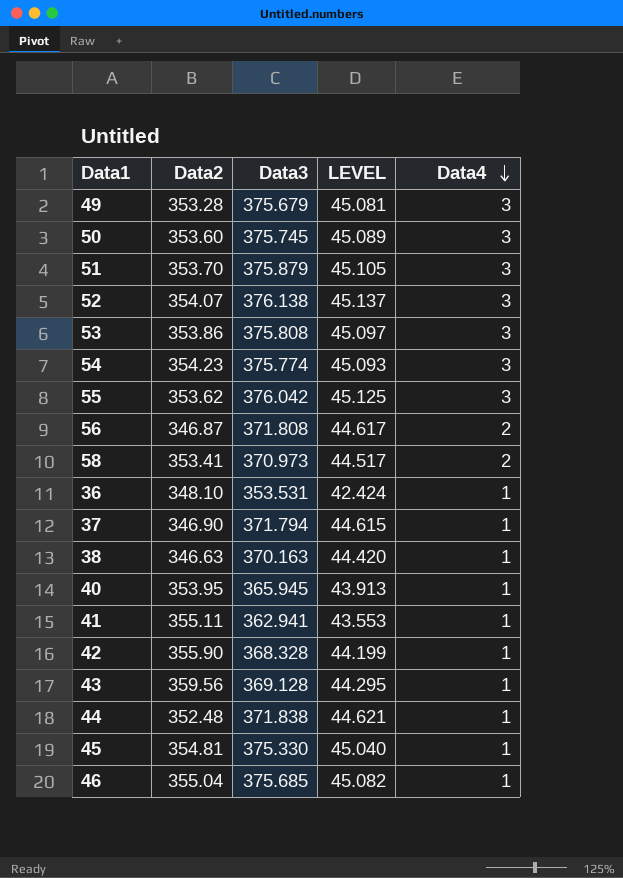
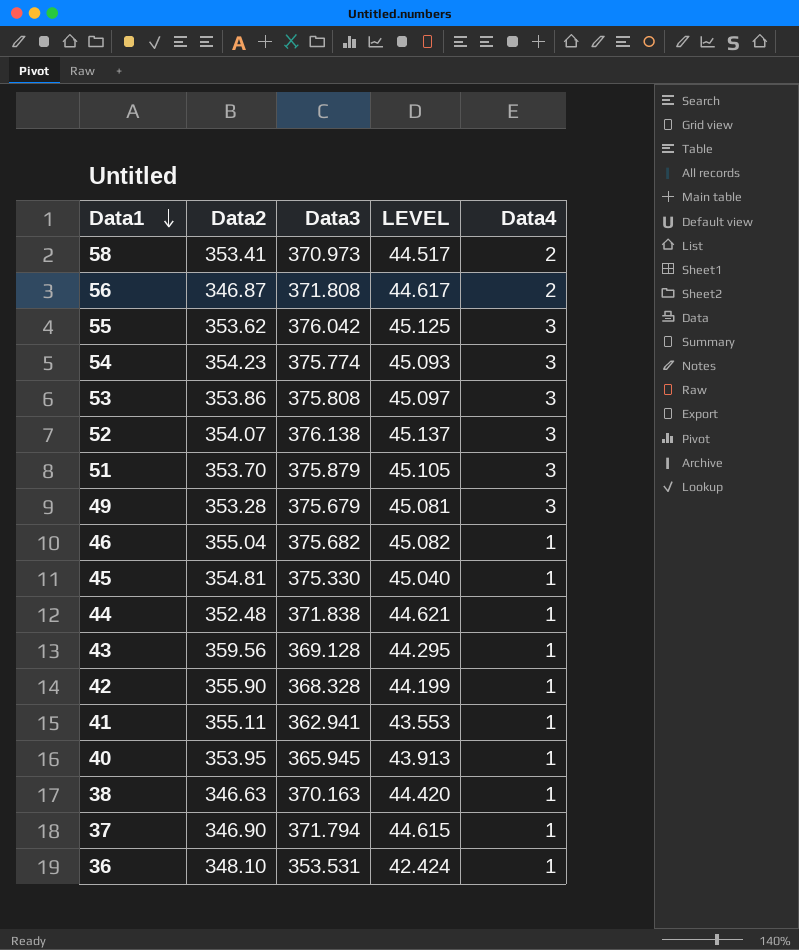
row order: Data4 descending -> Data1 descending
row 50: 353.60 | 375.745 | 45.089 | 3 -> none
46 | Data3: 375.685 -> 375.682

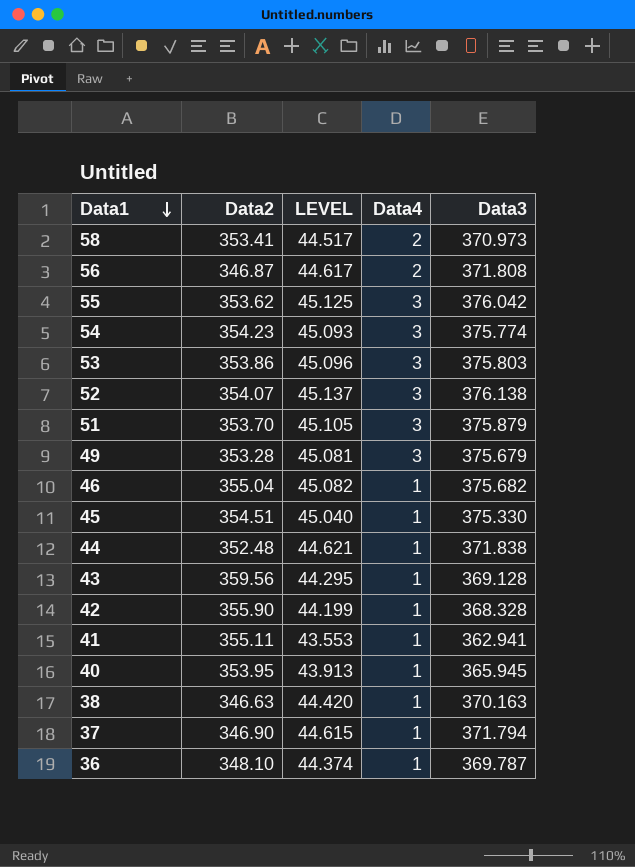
column Data3 | position: 3 -> 5
53 | LEVEL: 45.097 -> 45.096
53 | Data3: 375.808 -> 375.803
45 | Data2: 354.81 -> 354.51
36 | LEVEL: 42.424 -> 44.374
36 | Data3: 353.531 -> 369.787

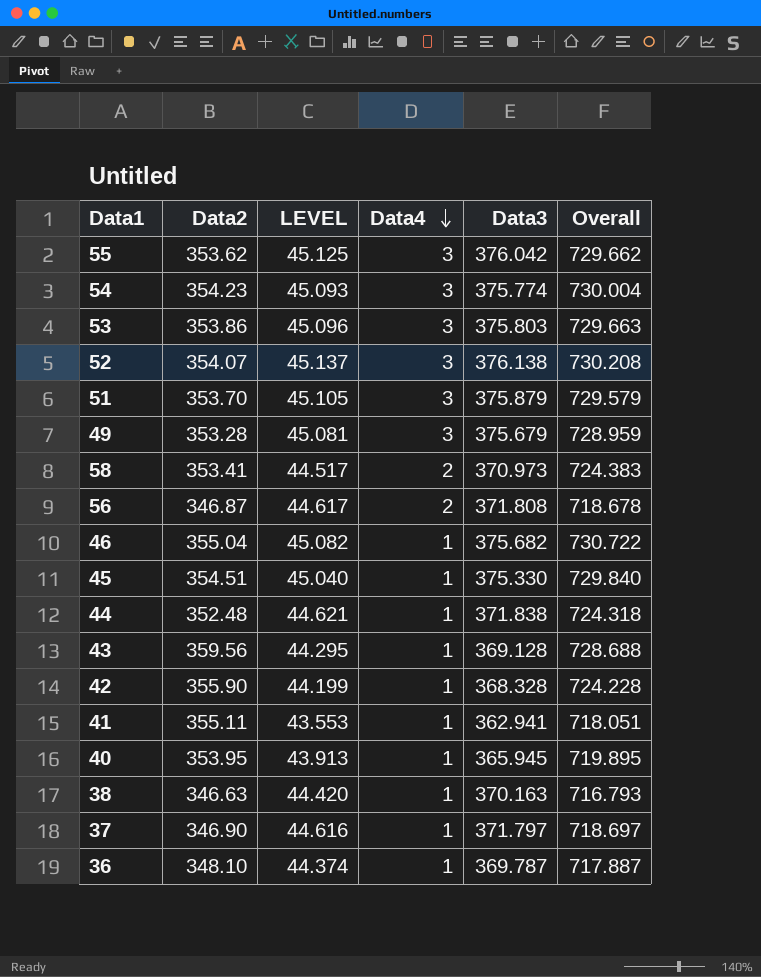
row order: Data1 descending -> Data4 descending
column Overall | formula: none -> [Data2] + [Data3]
37 | LEVEL: 44.615 -> 44.616
37 | Data3: 371.794 -> 371.797

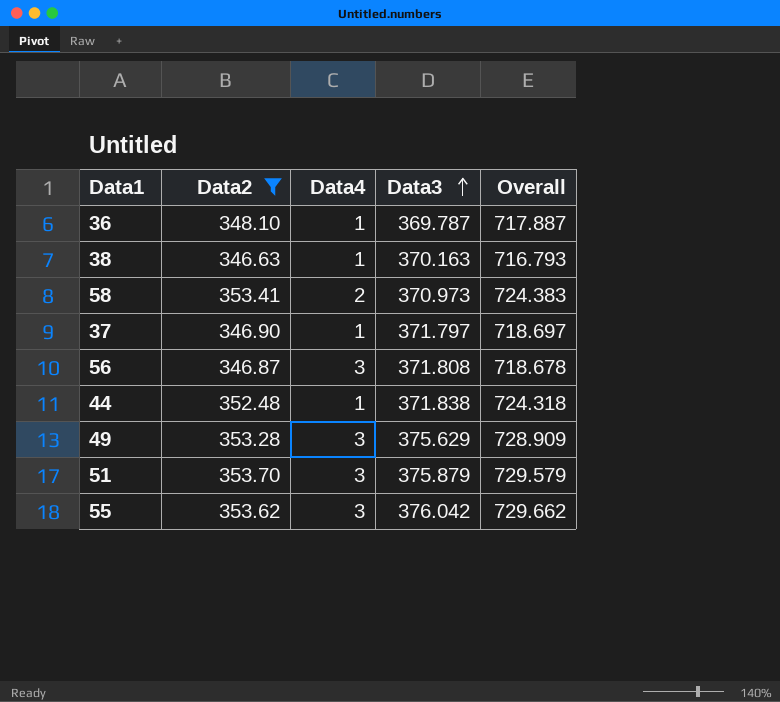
filter: none -> Data2 <= 353.70
row order: Data4 descending -> Data3 ascending
column LEVEL | formula: [Data3] * 0.12 -> none
56 | Data4: 2 -> 3
49 | Data3: 375.679 -> 375.629
49 | Overall: 728.959 -> 728.909

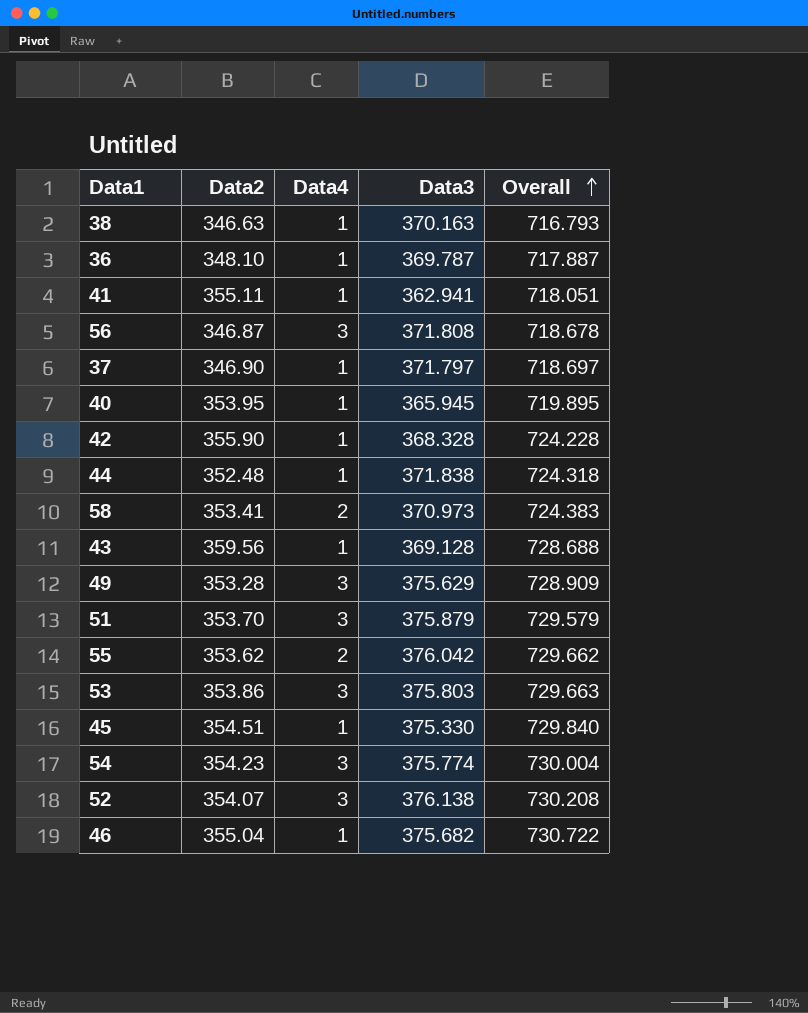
filter: Data2 <= 353.70 -> none
row order: Data3 ascending -> Overall ascending
55 | Data4: 3 -> 2

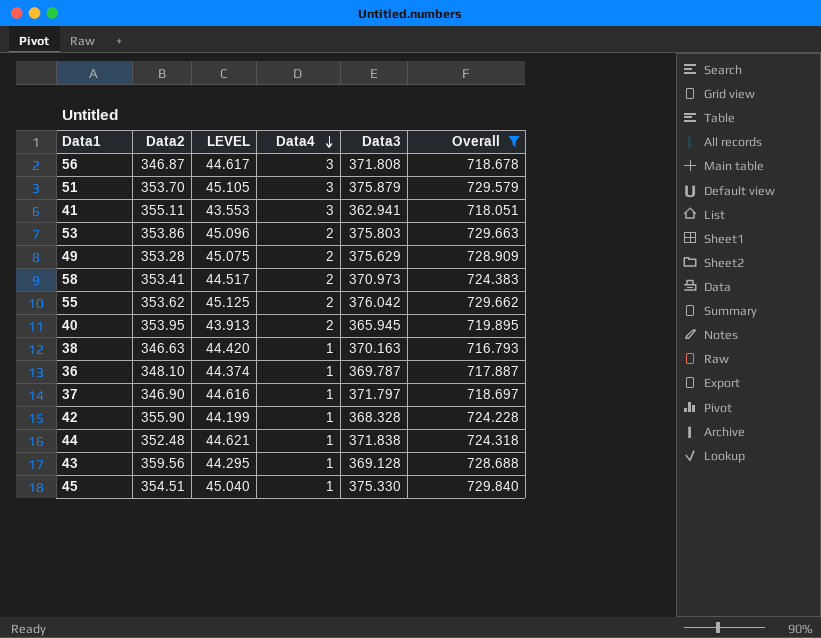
filter: none -> Overall <= 729.840
row order: Overall ascending -> Data4 descending
column LEVEL | formula: none -> [Data3] * 0.12
41 | Data4: 1 -> 3
53 | Data4: 3 -> 2
49 | Data4: 3 -> 2
40 | Data4: 1 -> 2

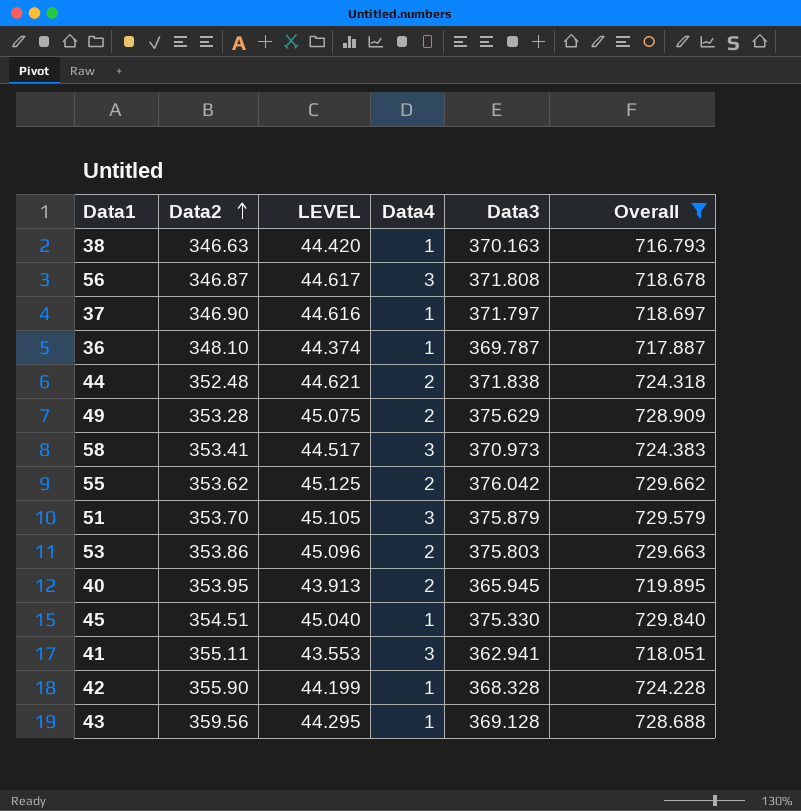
row order: Data4 descending -> Data2 ascending
44 | Data4: 1 -> 2
58 | Data4: 2 -> 3

